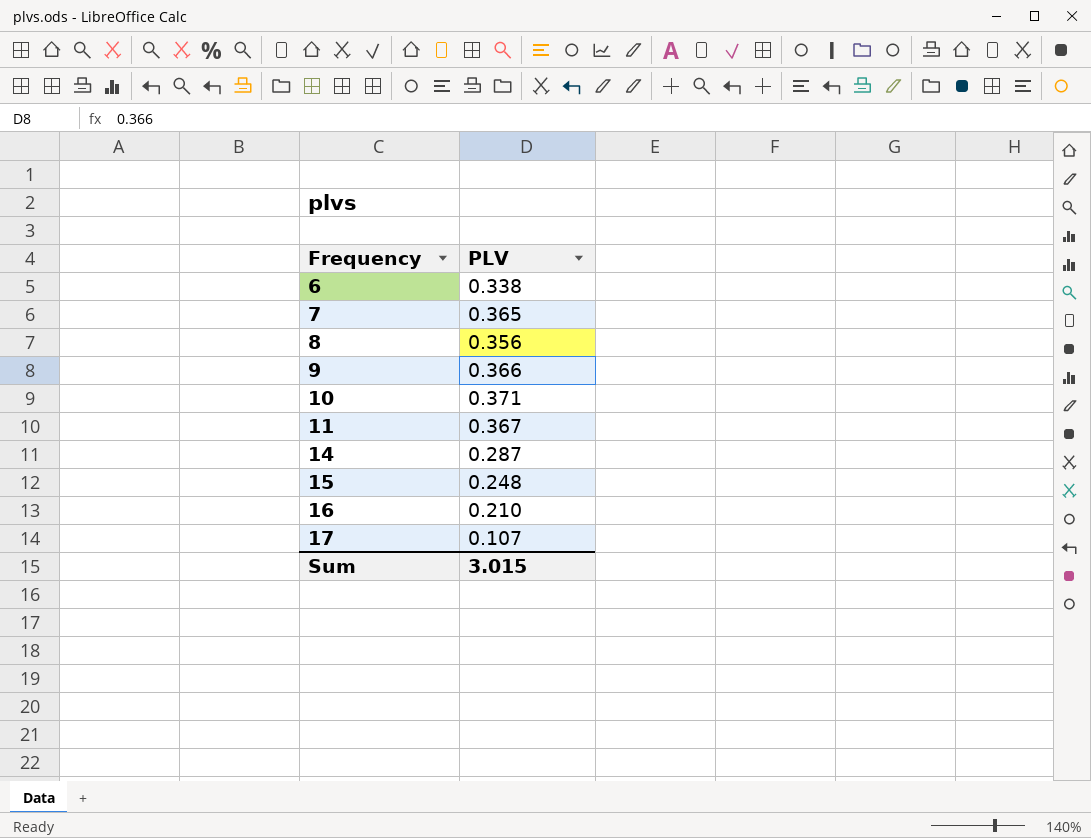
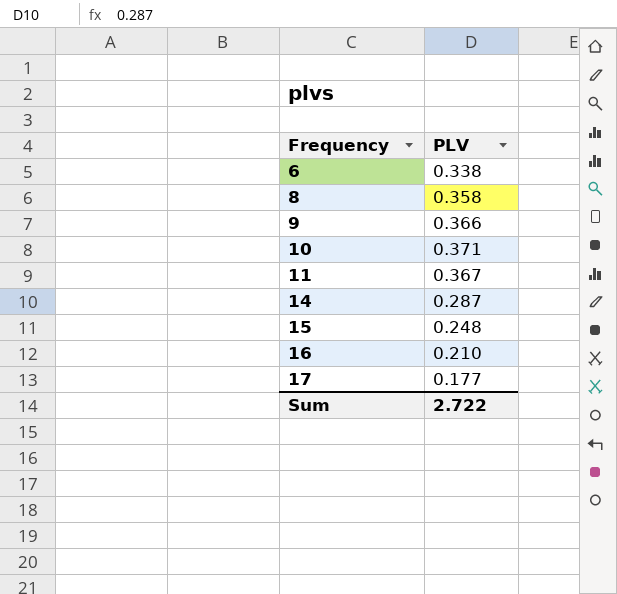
row 7: 0.365 -> none
8 | PLV: 0.356 -> 0.358
17 | PLV: 0.107 -> 0.177
Sum | PLV: 3.015 -> 2.722

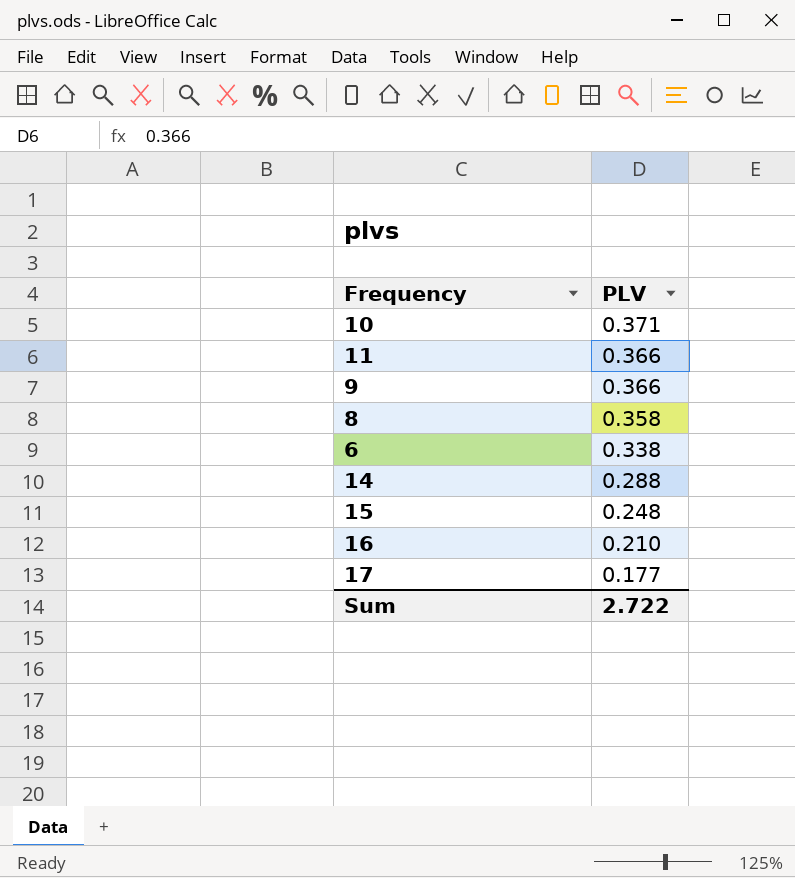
row order: Frequency ascending -> PLV descending
11 | PLV: 0.367 -> 0.366
14 | PLV: 0.287 -> 0.288

